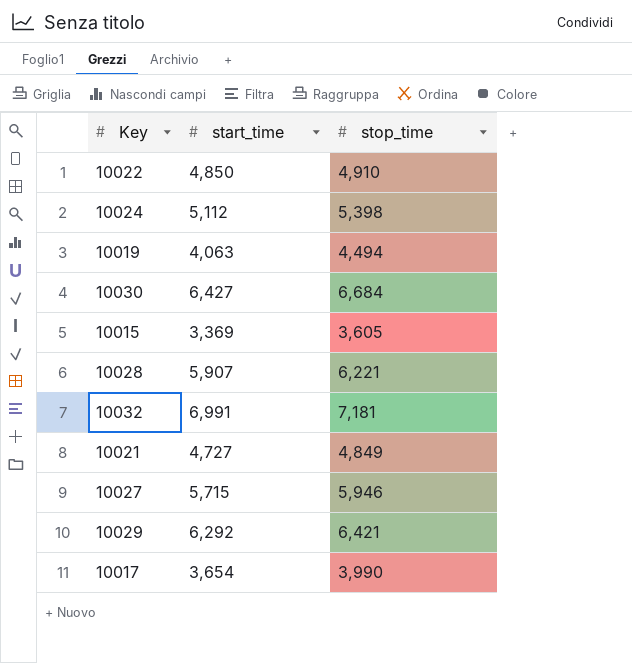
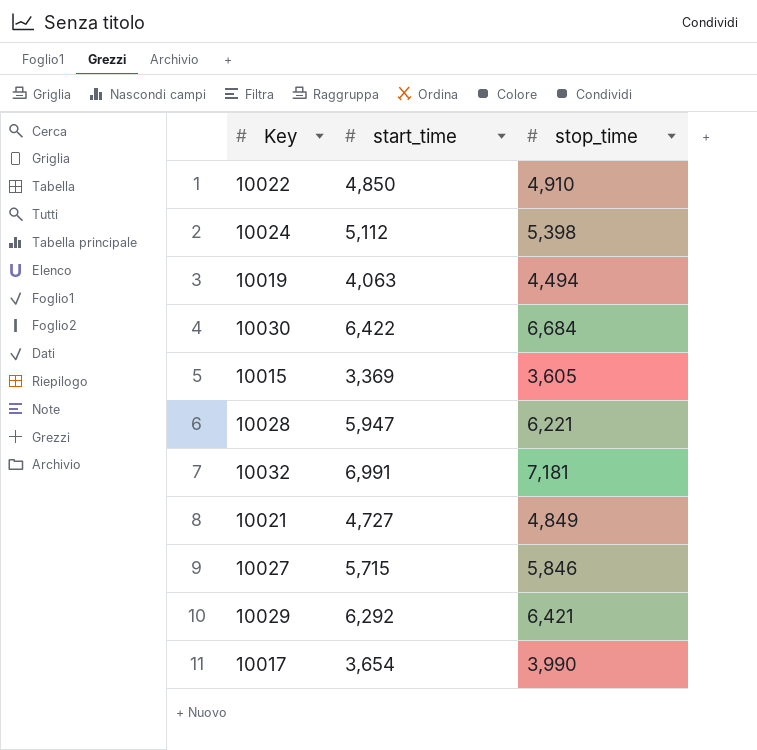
10030 | start_time: 6,427 -> 6,422
10028 | start_time: 5,907 -> 5,947
10027 | stop_time: 5,946 -> 5,846

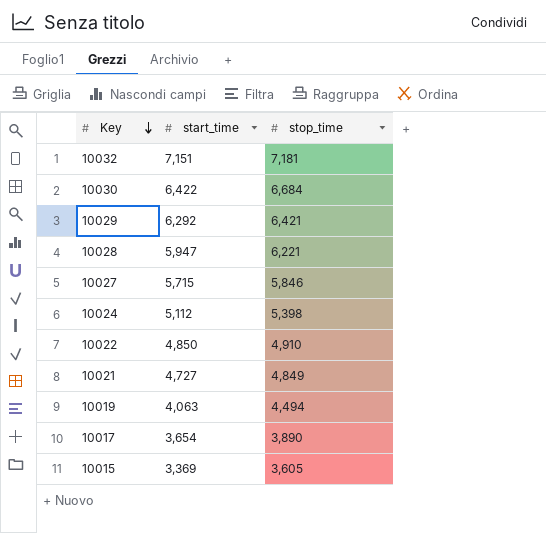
row order: none -> Key descending
10032 | start_time: 6,991 -> 7,151
10017 | stop_time: 3,990 -> 3,890

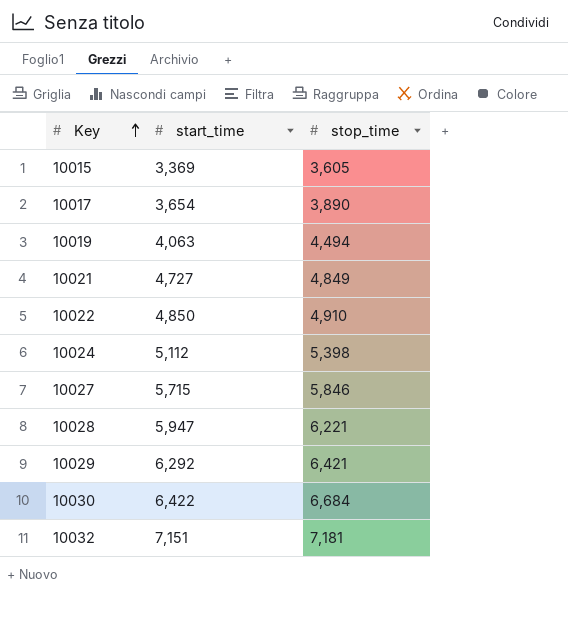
row order: Key descending -> Key ascending

